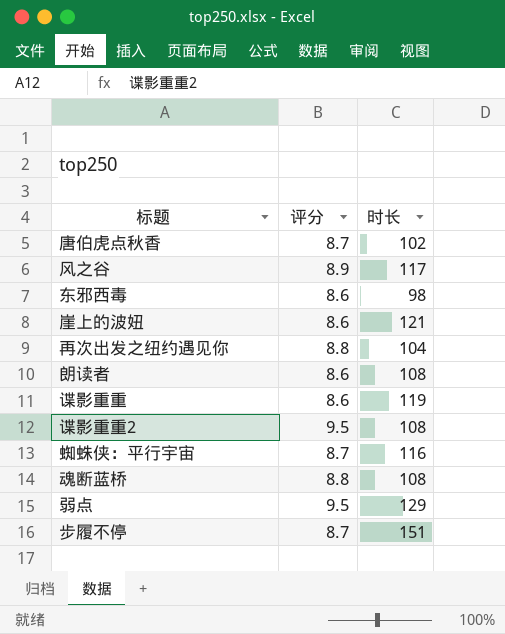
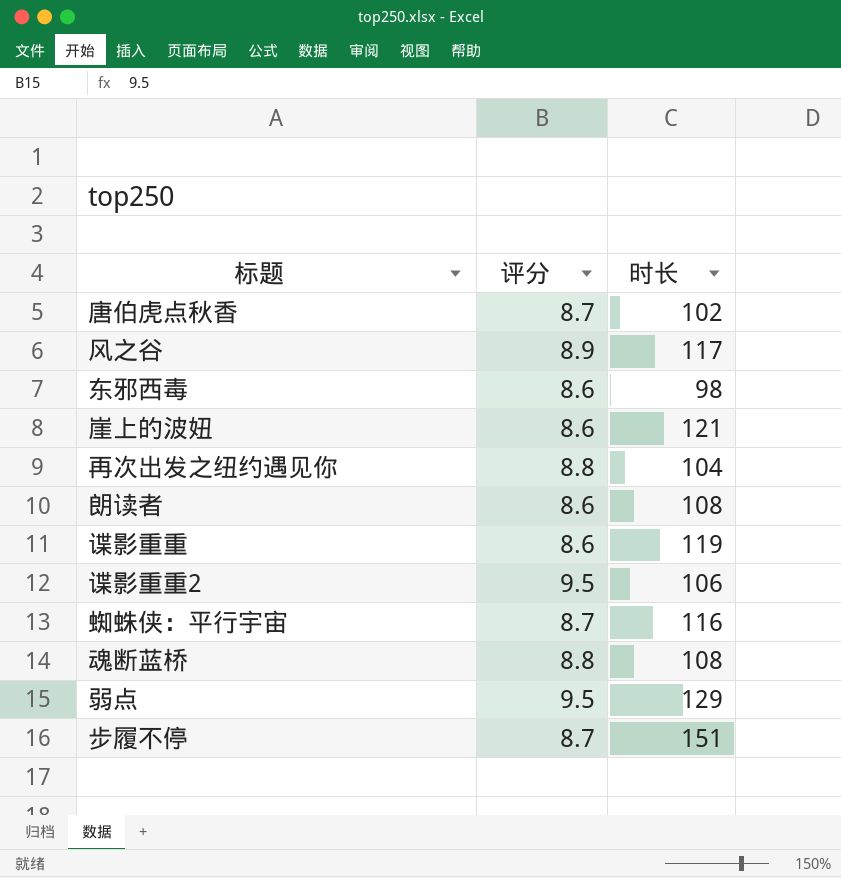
谍影重重2 | 时长: 108 -> 106

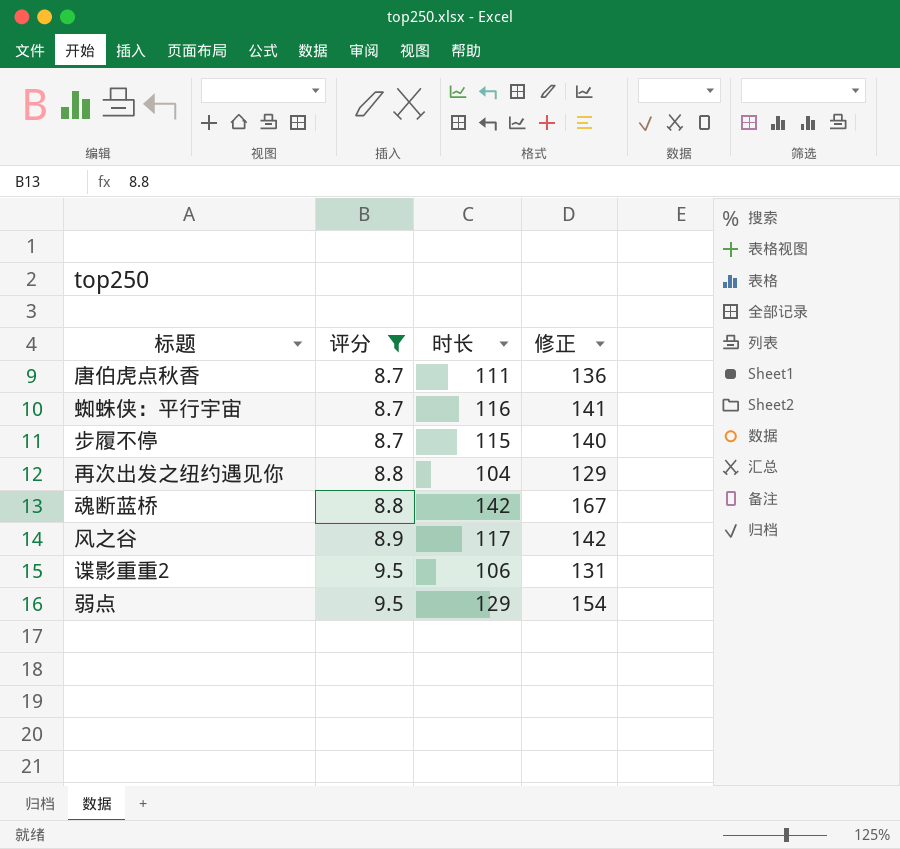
filter: none -> 评分 != 8.6
row order: none -> 评分 ascending
column 修正 | formula: none -> [时长] + 25
唐伯虎点秋香 | 时长: 102 -> 111
步履不停 | 时长: 151 -> 115
魂断蓝桥 | 时长: 108 -> 142

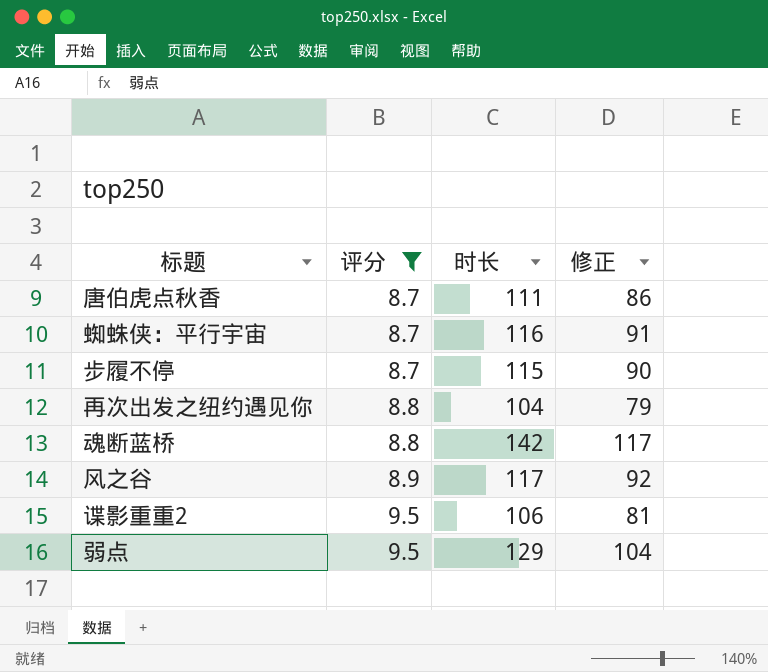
column 修正 | formula: [时长] + 25 -> [时长] - 25

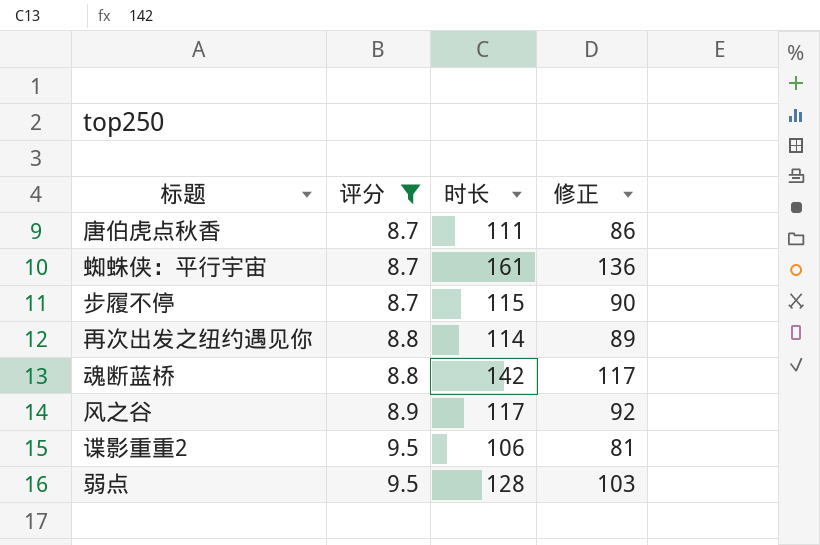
蜘蛛侠：平行宇宙 | 时长: 116 -> 161
蜘蛛侠：平行宇宙 | 修正: 91 -> 136
再次出发之纽约遇见你 | 时长: 104 -> 114
再次出发之纽约遇见你 | 修正: 79 -> 89
弱点 | 时长: 129 -> 128
弱点 | 修正: 104 -> 103

